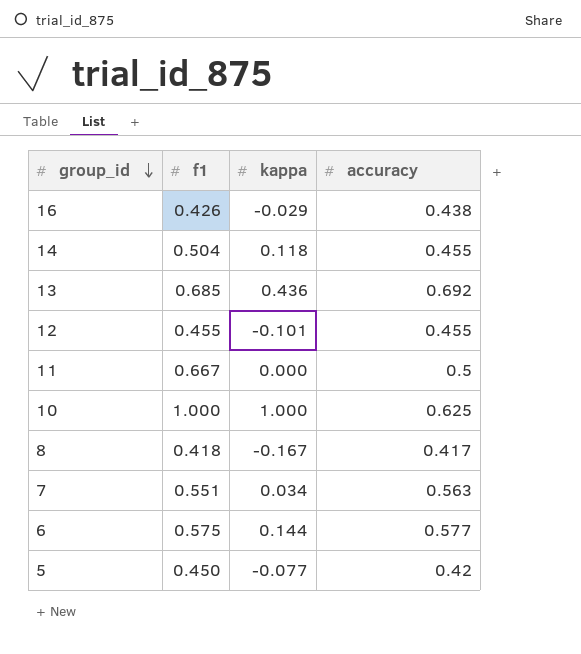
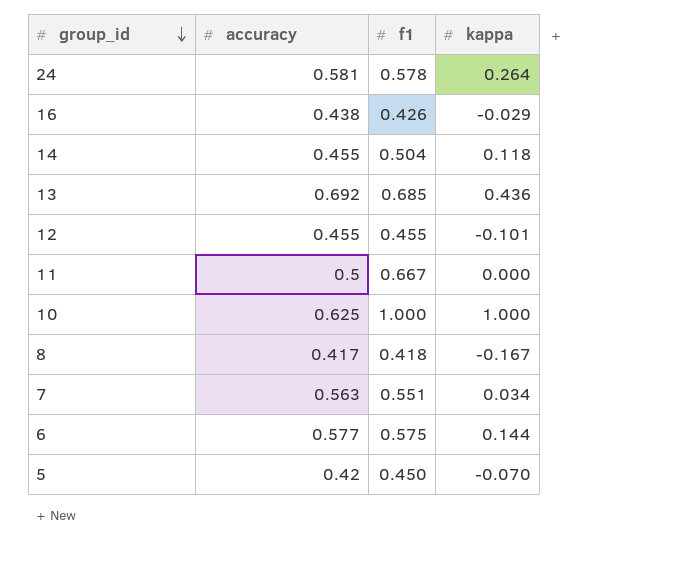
column accuracy | position: 4 -> 2
row 24: none -> 0.581 | 0.578 | 0.264
5 | kappa: -0.077 -> -0.070

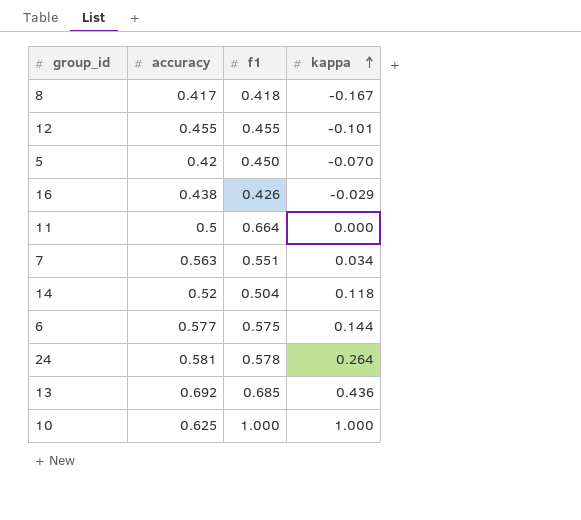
row order: group_id descending -> kappa ascending
11 | f1: 0.667 -> 0.664
14 | accuracy: 0.455 -> 0.52

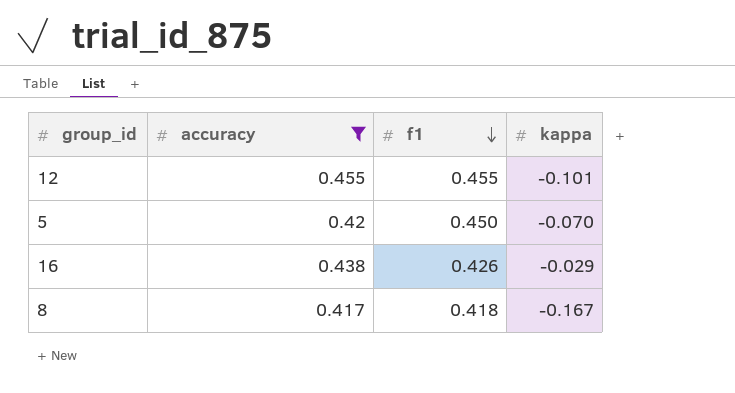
filter: none -> accuracy <= 0.455
row order: kappa ascending -> f1 descending

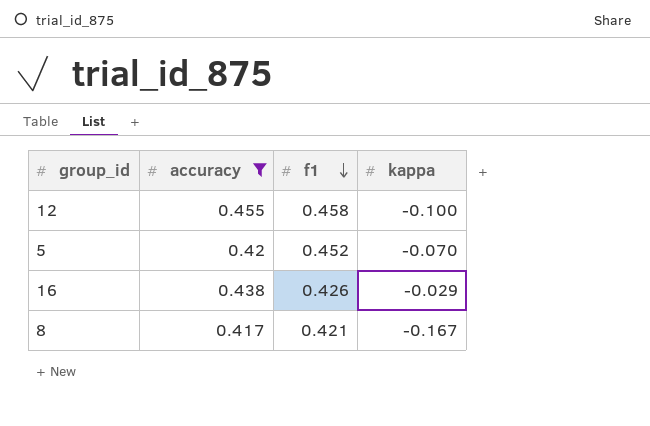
12 | f1: 0.455 -> 0.458
12 | kappa: -0.101 -> -0.100
5 | f1: 0.450 -> 0.452
8 | f1: 0.418 -> 0.421

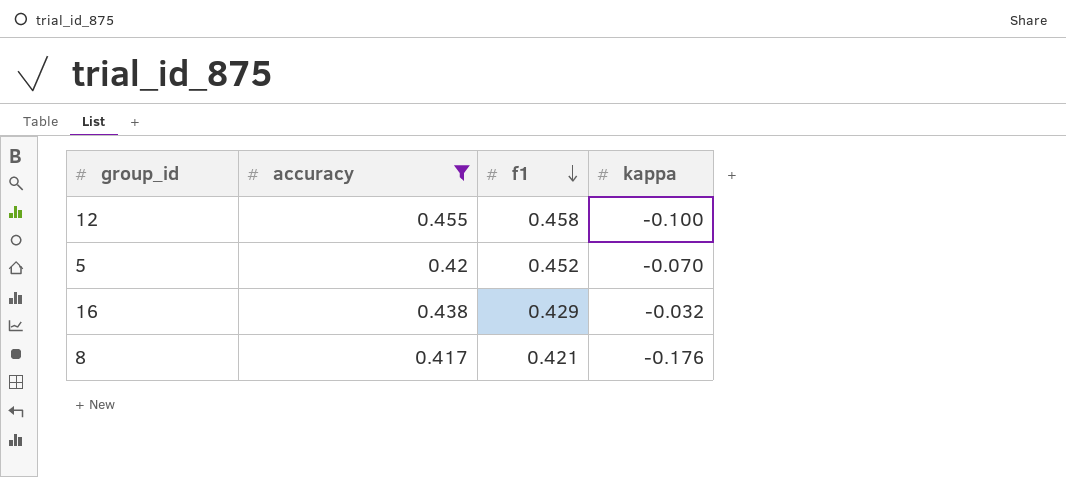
16 | f1: 0.426 -> 0.429
16 | kappa: -0.029 -> -0.032
8 | kappa: -0.167 -> -0.176

